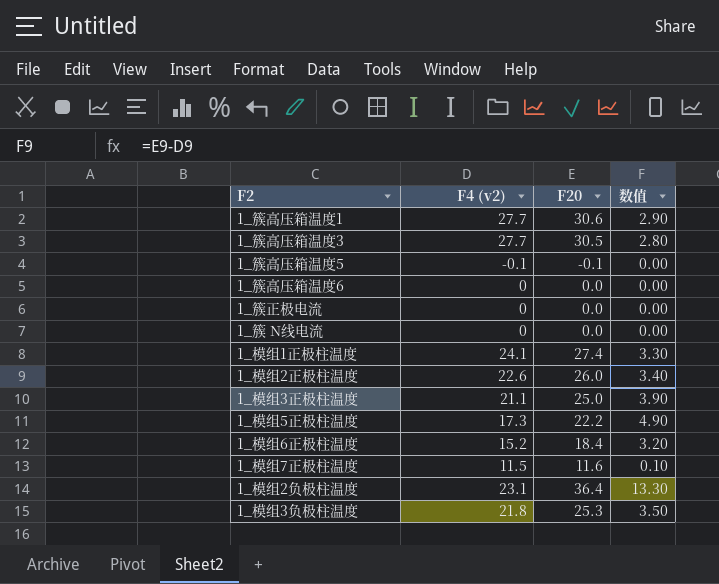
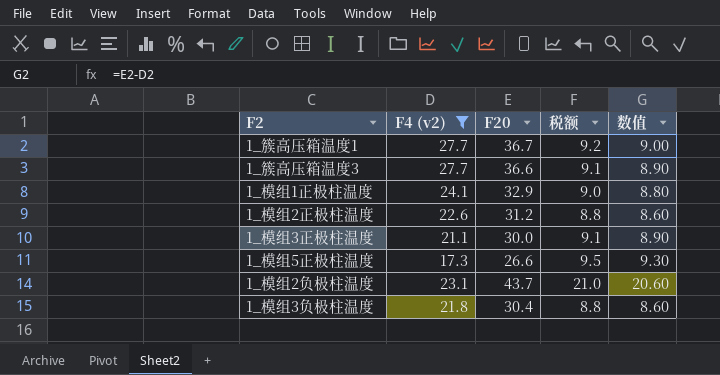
filter: none -> F4 (v2) >= 17.3
column 税额 | formula: none -> [数值] * 1.02
1_簇高压箱温度1 | F20: 30.6 -> 36.7
1_簇高压箱温度1 | 数值: 2.90 -> 9.00
1_簇高压箱温度3 | F20: 30.5 -> 36.6
1_簇高压箱温度3 | 数值: 2.80 -> 8.90
1_模组1正极柱温度 | F20: 27.4 -> 32.9
1_模组1正极柱温度 | 数值: 3.30 -> 8.80
1_模组2正极柱温度 | F20: 26.0 -> 31.2
1_模组2正极柱温度 | 数值: 3.40 -> 8.60
1_模组3正极柱温度 | F20: 25.0 -> 30.0
1_模组3正极柱温度 | 数值: 3.90 -> 8.90
1_模组5正极柱温度 | F20: 22.2 -> 26.6
1_模组5正极柱温度 | 数值: 4.90 -> 9.30
1_模组2负极柱温度 | F20: 36.4 -> 43.7
1_模组2负极柱温度 | 数值: 13.30 -> 20.60
1_模组3负极柱温度 | F20: 25.3 -> 30.4
1_模组3负极柱温度 | 数值: 3.50 -> 8.60

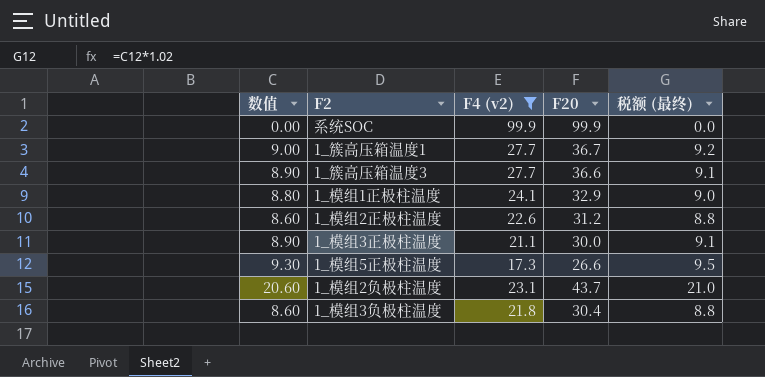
column 数值 | position: 5 -> 1
column name: 税额 -> 税额 (最终)
row 系统SOC: none -> 0.00 | 99.9 | 99.9 | 0.0

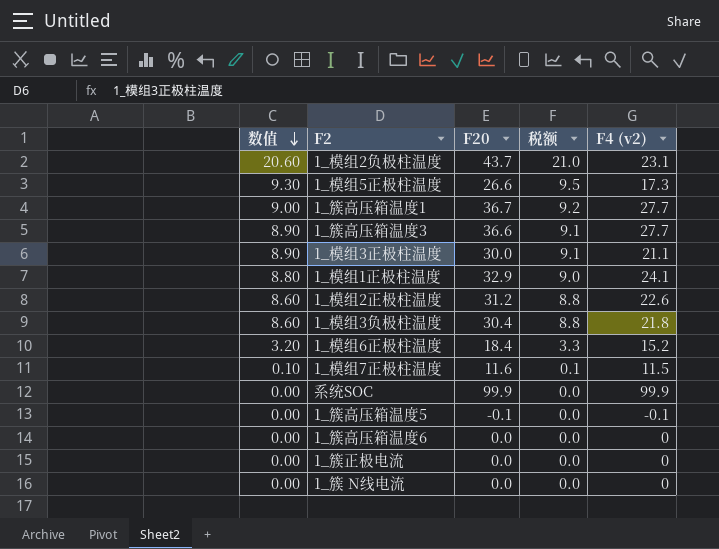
filter: F4 (v2) >= 17.3 -> none
row order: none -> 数值 descending
column name: 税额 (最终) -> 税额
column F4 (v2) | position: 3 -> 5

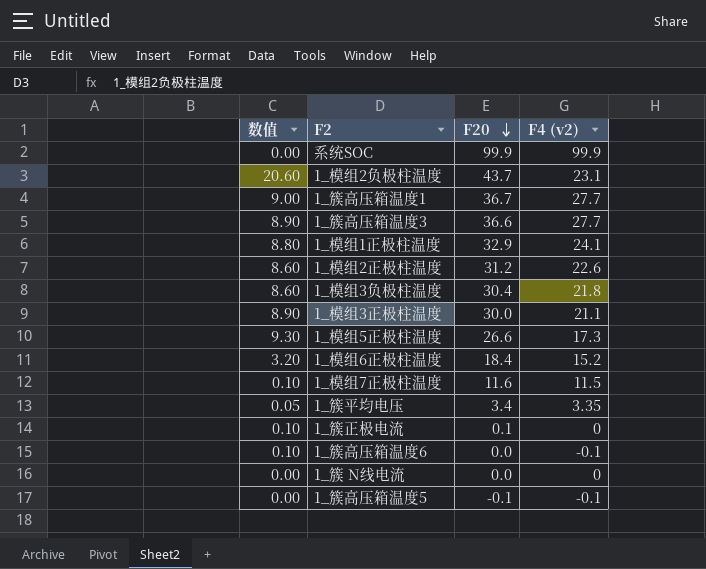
row order: 数值 descending -> F20 descending
column 税额 | formula: [数值] * 1.02 -> none
row 1_簇平均电压: none -> 0.05 | 3.4 | 3.35
1_簇正极电流 | 数值: 0.00 -> 0.10
1_簇正极电流 | F20: 0.0 -> 0.1
1_簇高压箱温度6 | 数值: 0.00 -> 0.10
1_簇高压箱温度6 | F4 (v2): 0 -> -0.1

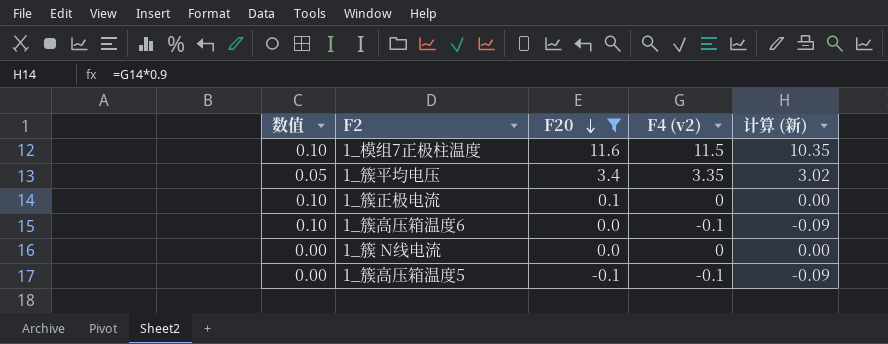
filter: none -> F20 <= 11.6
column 计算 (新) | formula: none -> [F4 (v2)] * 0.9

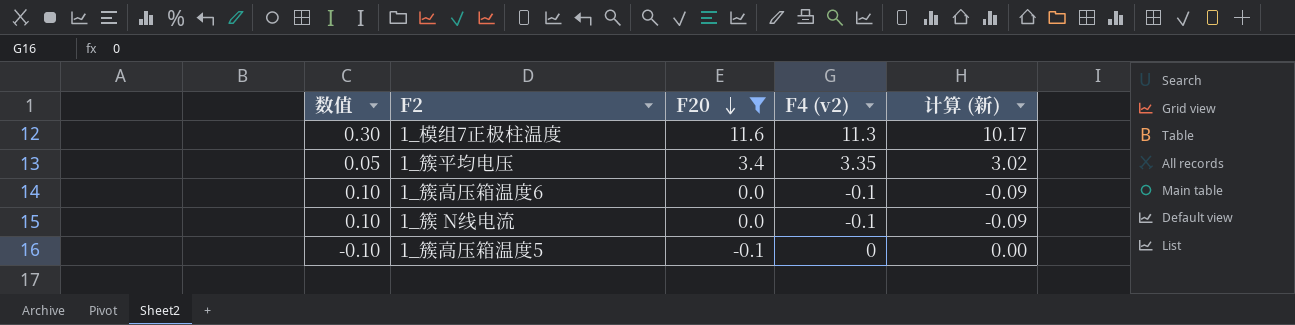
row 1_簇正极电流: 0.10 | 0.1 | 0 | 0.00 -> none
1_模组7正极柱温度 | 数值: 0.10 -> 0.30
1_模组7正极柱温度 | F4 (v2): 11.5 -> 11.3
1_模组7正极柱温度 | 计算 (新): 10.35 -> 10.17
1_簇 N线电流 | 数值: 0.00 -> 0.10
1_簇 N线电流 | F4 (v2): 0 -> -0.1
1_簇 N线电流 | 计算 (新): 0.00 -> -0.09
1_簇高压箱温度5 | 数值: 0.00 -> -0.10
1_簇高压箱温度5 | F4 (v2): -0.1 -> 0
1_簇高压箱温度5 | 计算 (新): -0.09 -> 0.00

